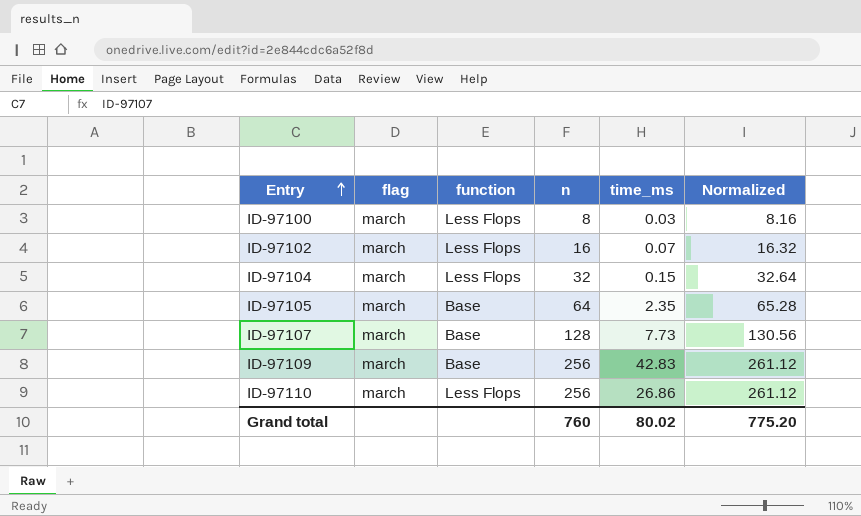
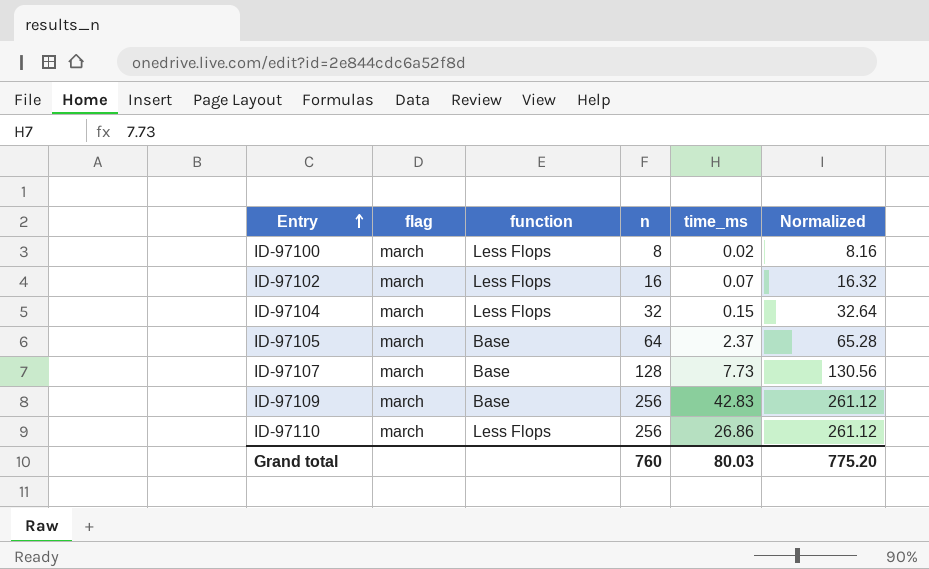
ID-97100 | time_ms: 0.03 -> 0.02
ID-97105 | time_ms: 2.35 -> 2.37
Grand total | time_ms: 80.02 -> 80.03

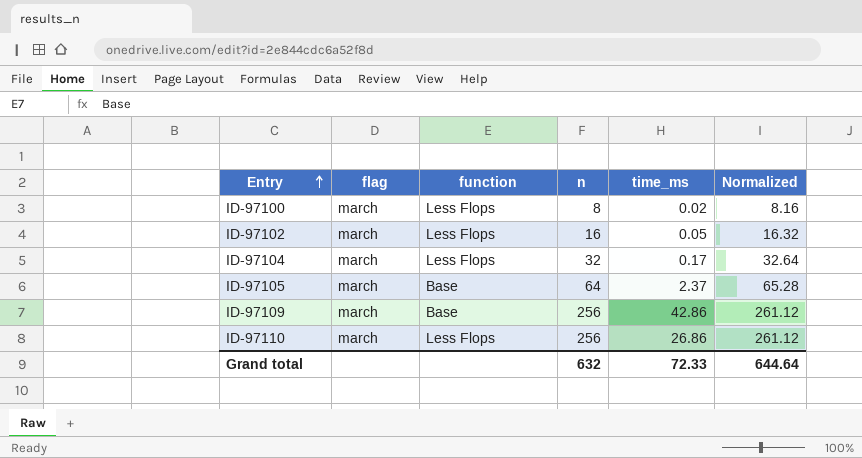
row ID-97107: march | Base | 128 | 7.73 | 130.56 -> none
ID-97102 | time_ms: 0.07 -> 0.05
ID-97104 | time_ms: 0.15 -> 0.17
ID-97109 | time_ms: 42.83 -> 42.86
Grand total | n: 760 -> 632
Grand total | time_ms: 80.03 -> 72.33
Grand total | Normalized: 775.20 -> 644.64

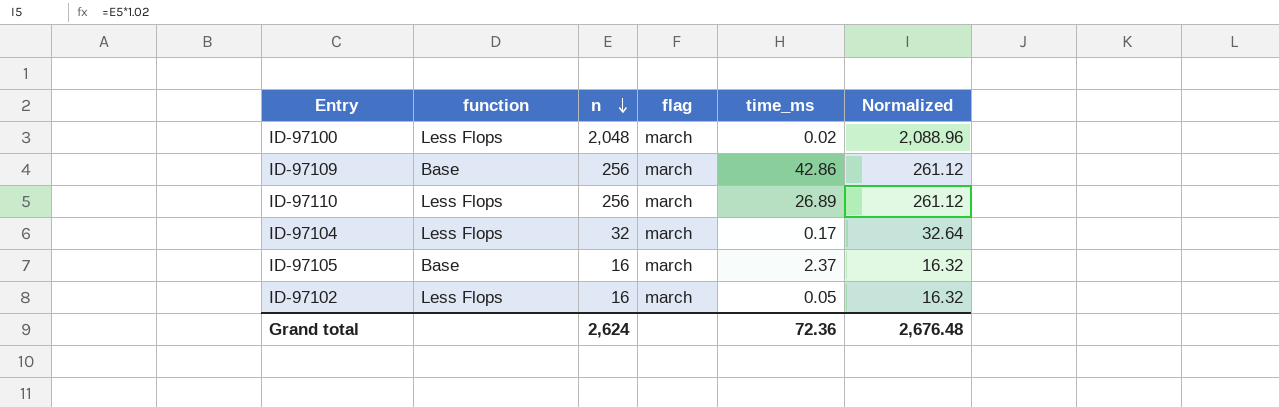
row order: Entry ascending -> n descending
column flag | position: 2 -> 4
ID-97100 | n: 8 -> 2,048
ID-97100 | Normalized: 8.16 -> 2,088.96
ID-97110 | time_ms: 26.86 -> 26.89
ID-97105 | n: 64 -> 16
ID-97105 | Normalized: 65.28 -> 16.32
Grand total | n: 632 -> 2,624
Grand total | time_ms: 72.33 -> 72.36
Grand total | Normalized: 644.64 -> 2,676.48

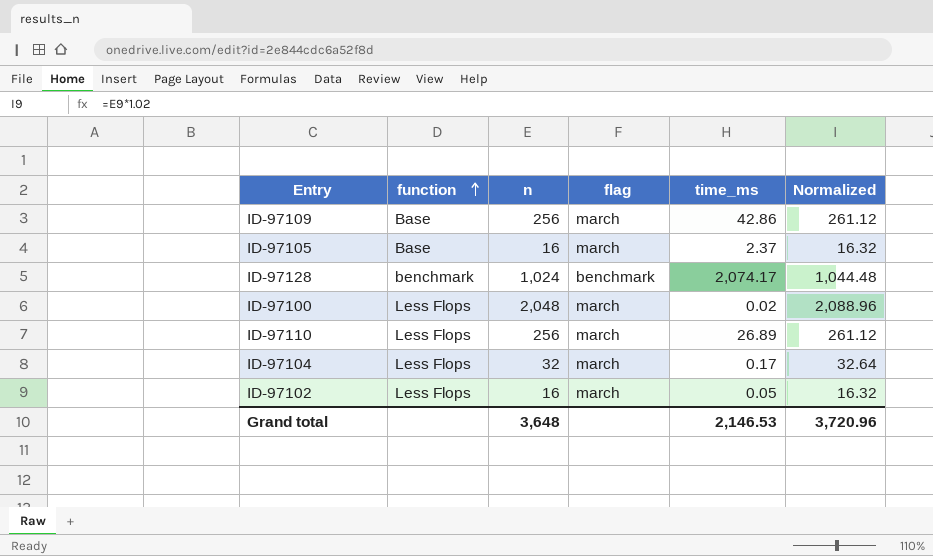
row order: n descending -> function ascending
row ID-97128: none -> benchmark | 1,024 | benchmark | 2,074.17 | 1,044.48
Grand total | n: 2,624 -> 3,648
Grand total | time_ms: 72.36 -> 2,146.53
Grand total | Normalized: 2,676.48 -> 3,720.96

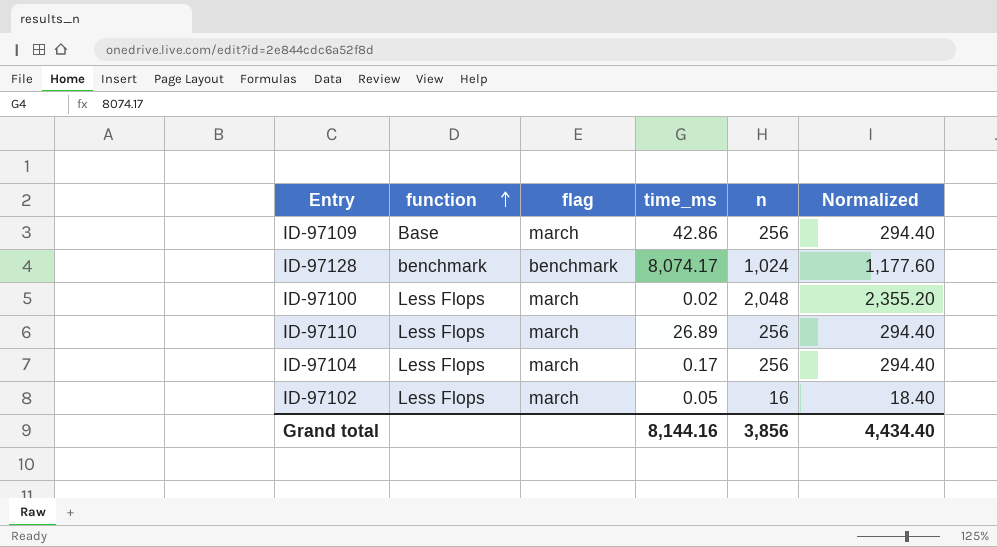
column n | position: 3 -> 5
column Normalized | formula: [n] * 1.02 -> [n] * 1.15
row ID-97105: Base | 16 | march | 2.37 | 16.32 -> none
ID-97128 | time_ms: 2,074.17 -> 8,074.17
ID-97104 | n: 32 -> 256
Grand total | time_ms: 2,146.53 -> 8,144.16
Grand total | n: 3,648 -> 3,856
Grand total | Normalized: 3,720.96 -> 4,434.40

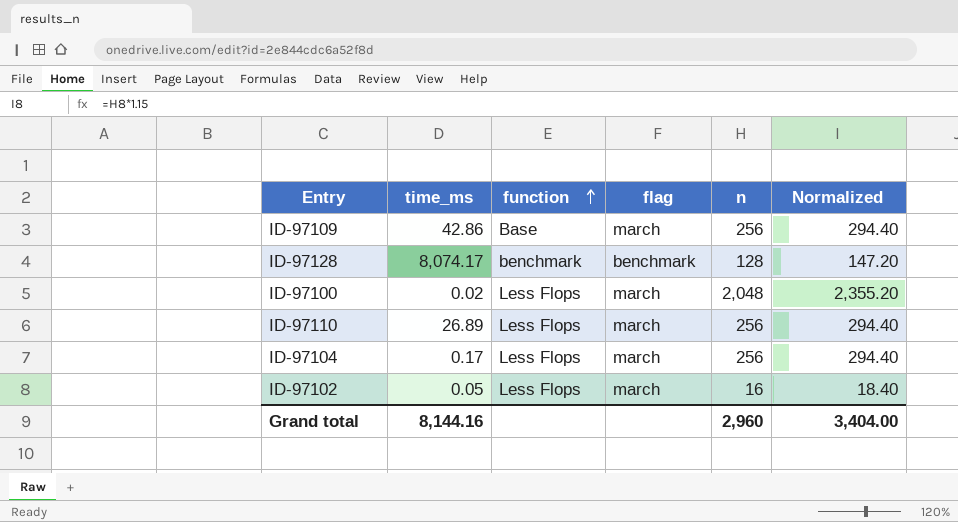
column time_ms | position: 4 -> 2
ID-97128 | n: 1,024 -> 128
ID-97128 | Normalized: 1,177.60 -> 147.20
Grand total | n: 3,856 -> 2,960
Grand total | Normalized: 4,434.40 -> 3,404.00

